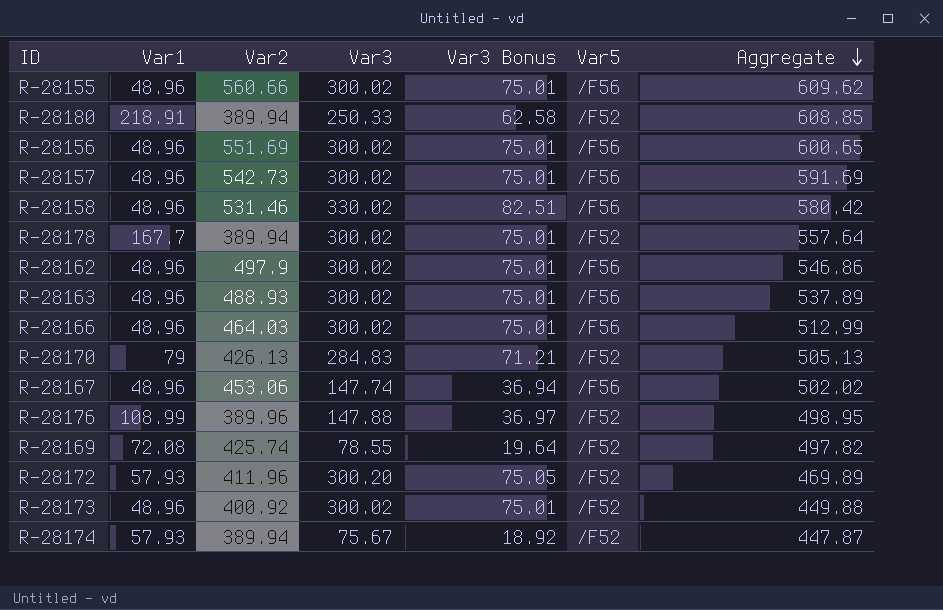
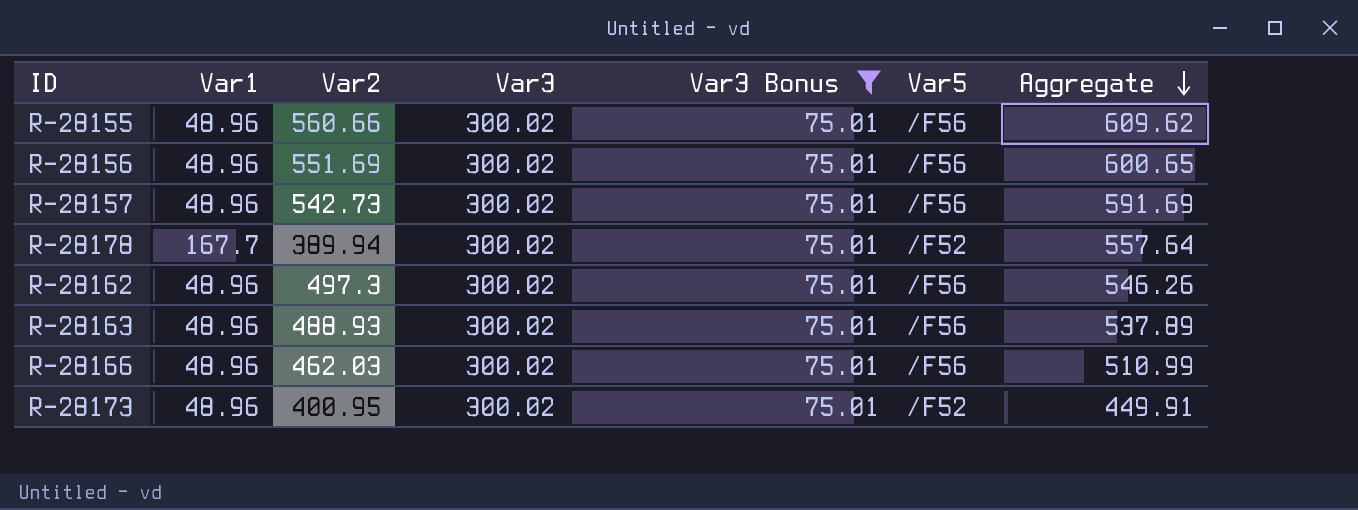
filter: none -> Var3 Bonus = 75.01
R-28162 | Var2: 497.9 -> 497.3
R-28162 | Aggregate: 546.86 -> 546.26
R-28166 | Var2: 464.03 -> 462.03
R-28166 | Aggregate: 512.99 -> 510.99
R-28173 | Var2: 400.92 -> 400.95
R-28173 | Aggregate: 449.88 -> 449.91

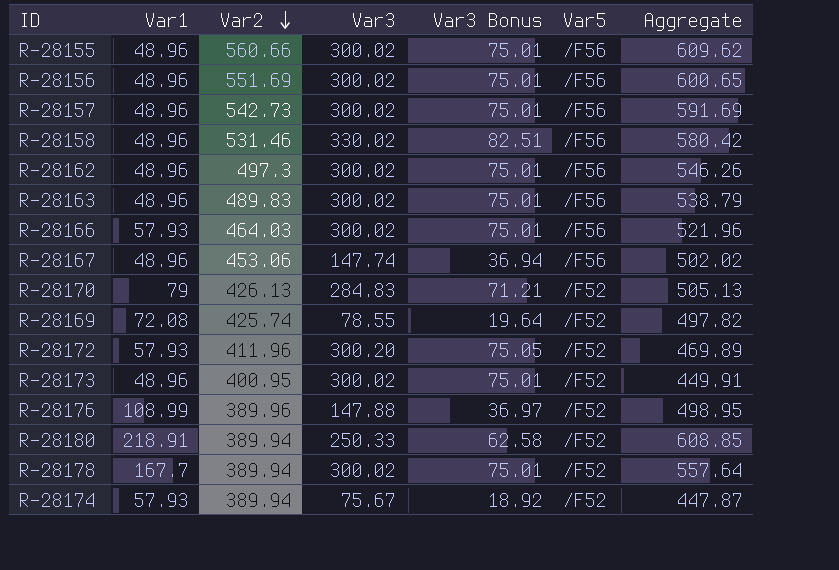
filter: Var3 Bonus = 75.01 -> none
row order: Aggregate descending -> Var2 descending
R-28163 | Var2: 488.93 -> 489.83
R-28163 | Aggregate: 537.89 -> 538.79
R-28166 | Var1: 48.96 -> 57.93
R-28166 | Var2: 462.03 -> 464.03
R-28166 | Aggregate: 510.99 -> 521.96

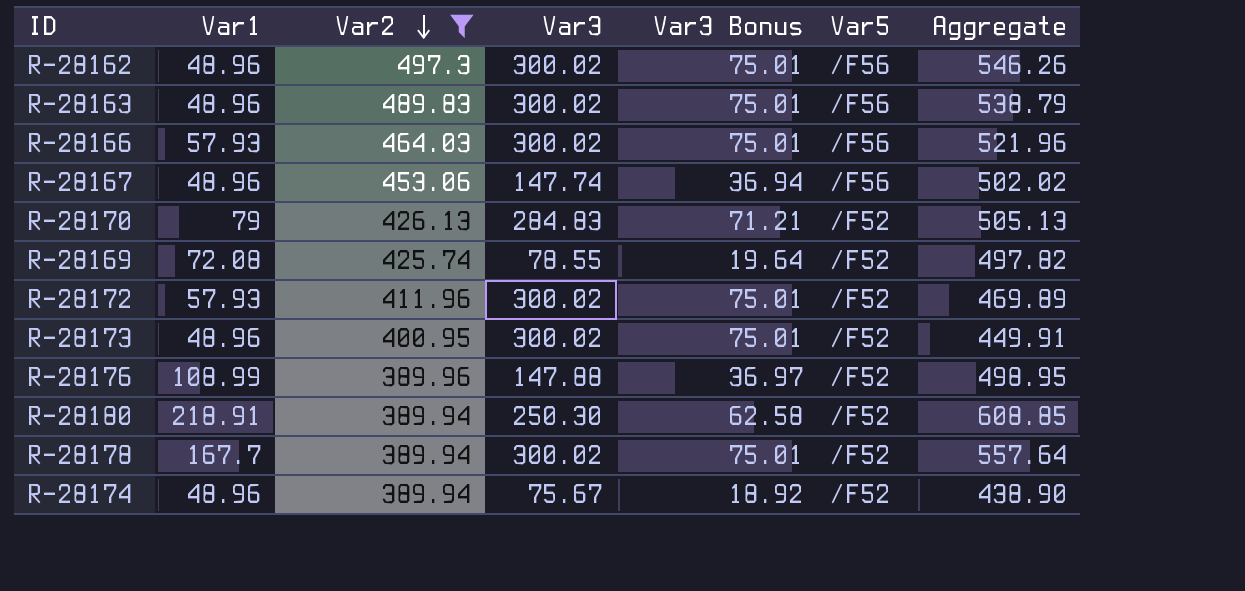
filter: none -> Var2 <= 497.3
R-28172 | Var3: 300.20 -> 300.02
R-28172 | Var3 Bonus: 75.05 -> 75.01
R-28180 | Var3: 250.33 -> 250.30
R-28174 | Var1: 57.93 -> 48.96
R-28174 | Aggregate: 447.87 -> 438.90

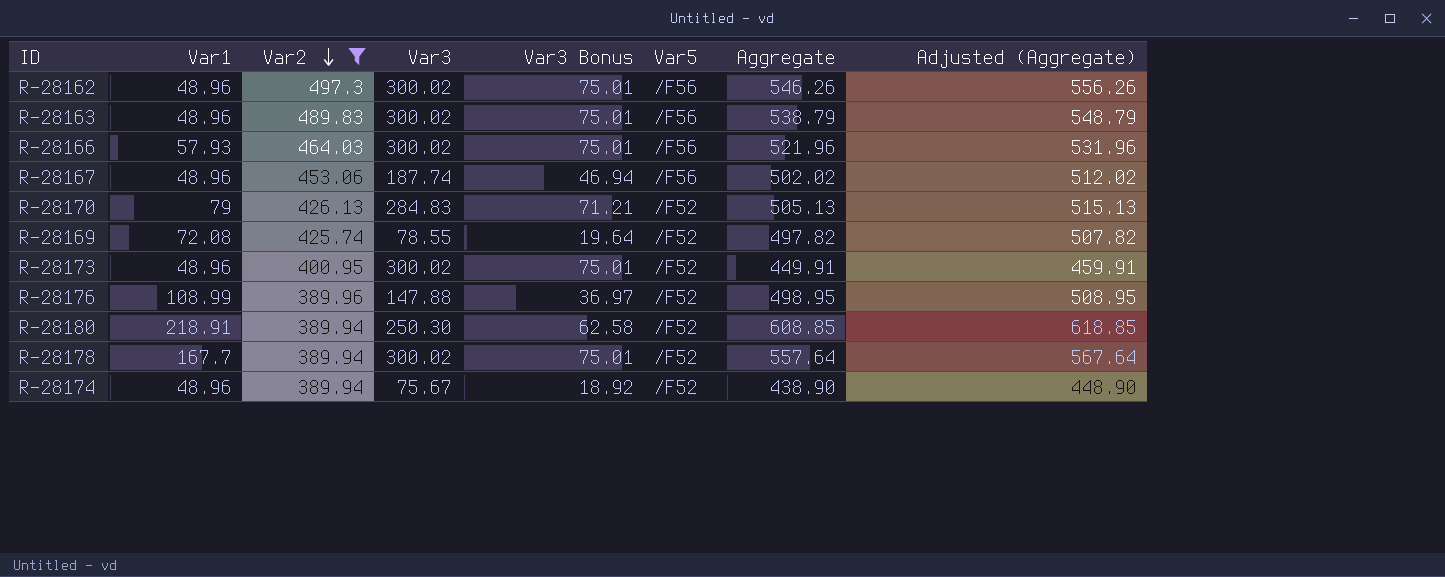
column Adjusted (Aggregate) | formula: none -> [Aggregate] + 10
row R-28172: 57.93 | 411.96 | 300.02 | 75.01 | /F52 | 469.89 -> none
R-28167 | Var3: 147.74 -> 187.74
R-28167 | Var3 Bonus: 36.94 -> 46.94

